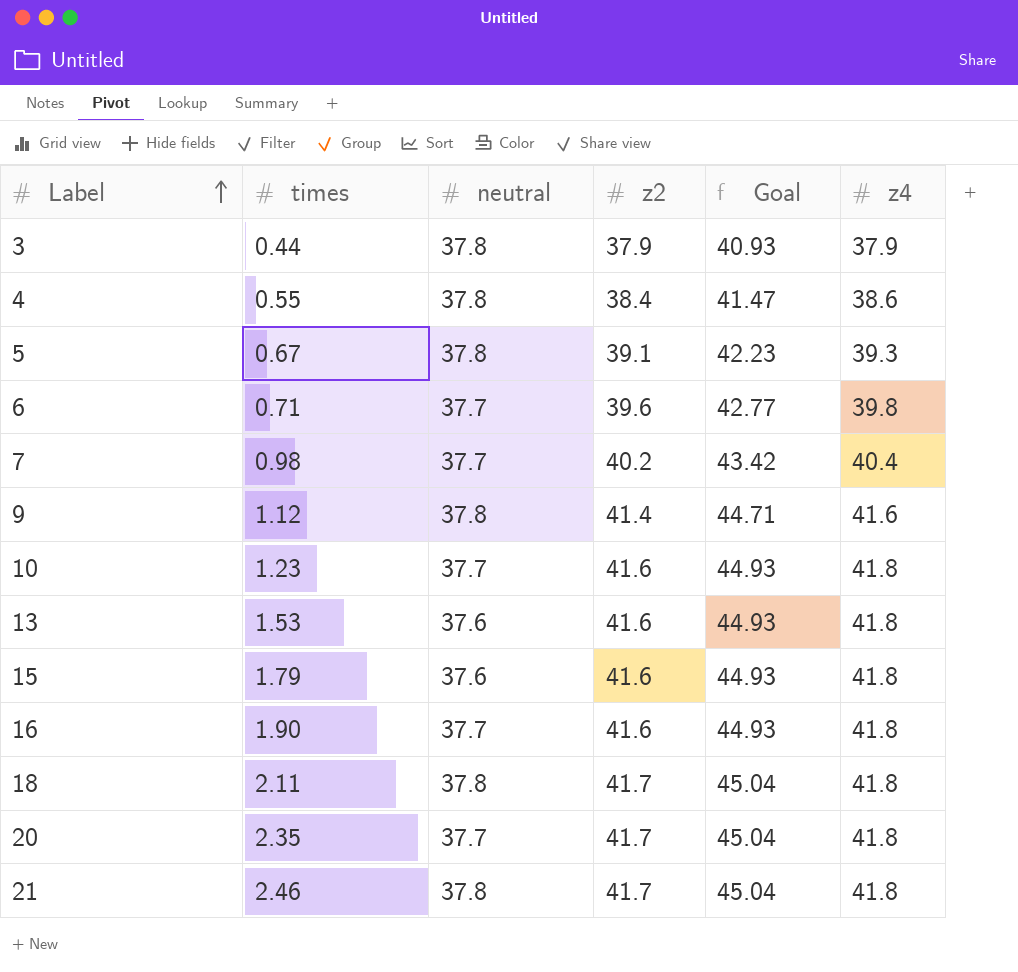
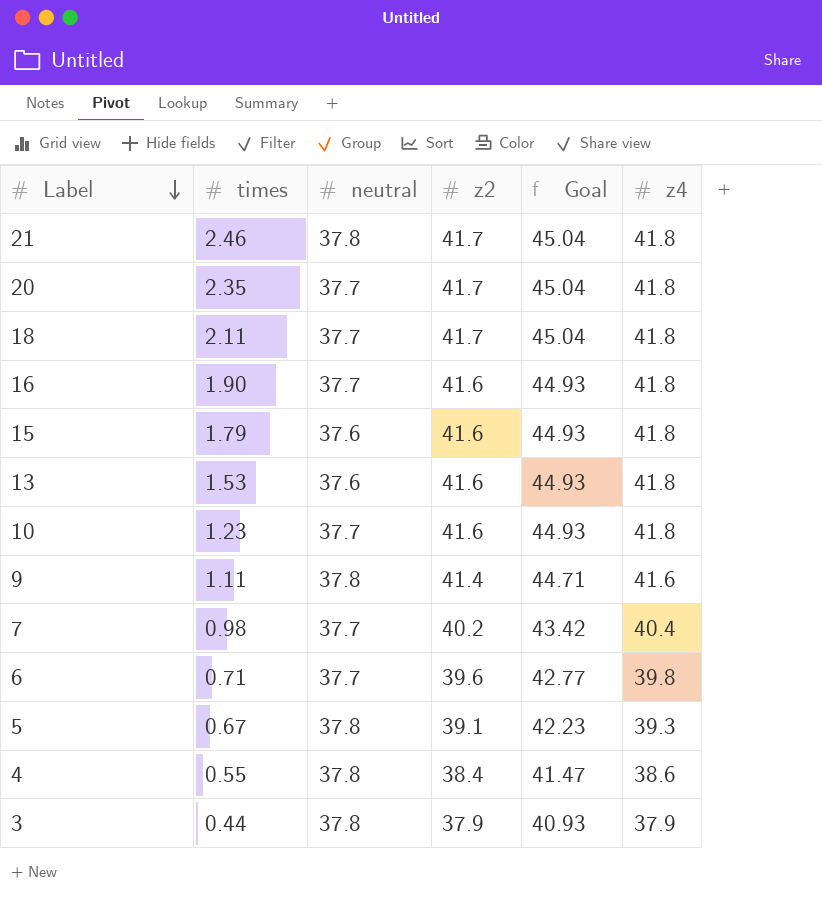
row order: Label ascending -> Label descending
18 | neutral: 37.8 -> 37.7
9 | times: 1.12 -> 1.11

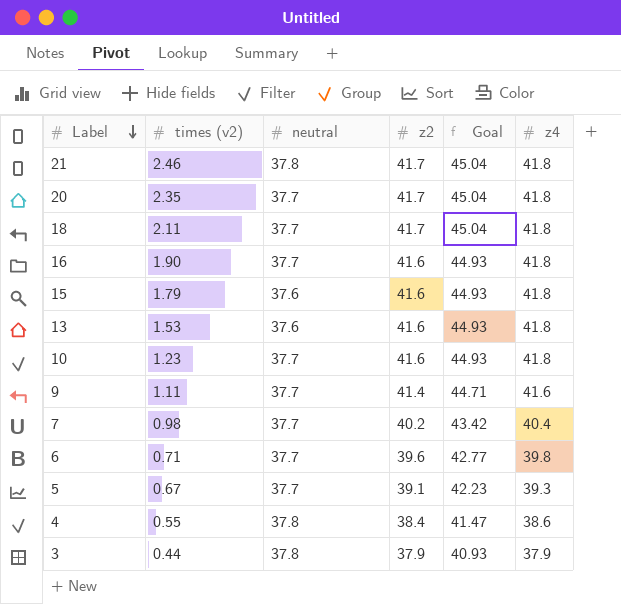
column name: times -> times (v2)
9 | neutral: 37.8 -> 37.7
5 | neutral: 37.8 -> 37.7

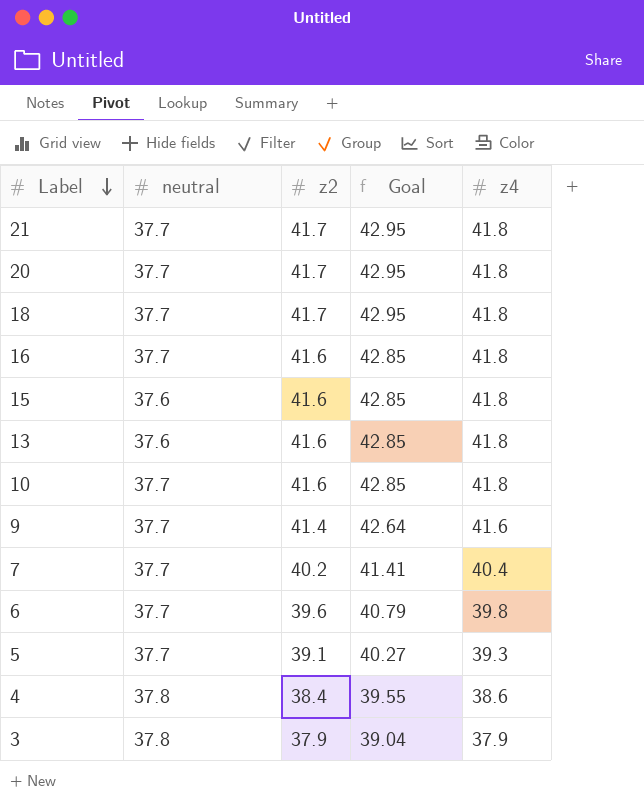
column times (v2) | position: 2 -> none
column Goal | formula: [z2] * 1.08 -> [z2] * 1.03
21 | neutral: 37.8 -> 37.7

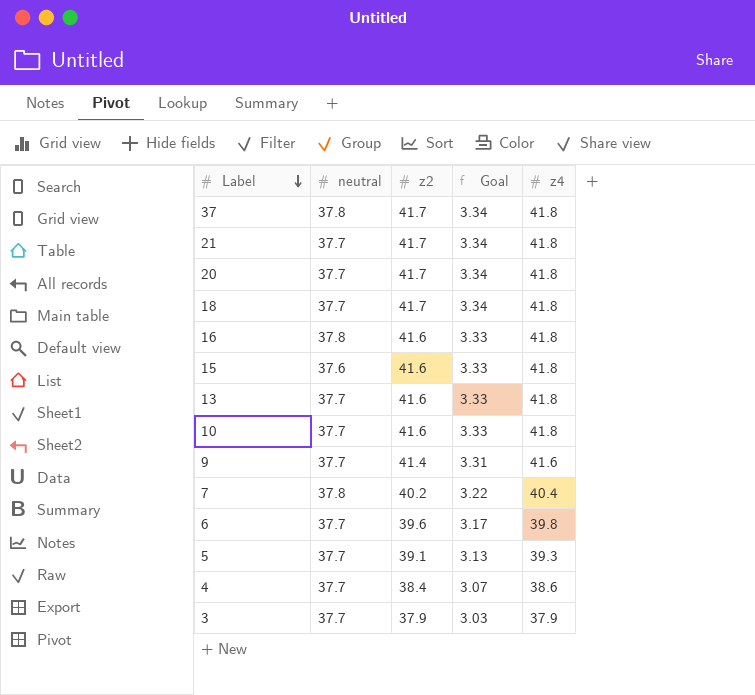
column Goal | formula: [z2] * 1.03 -> [z2] * 0.08
row 37: none -> 37.8 | 41.7 | 3.34 | 41.8
16 | neutral: 37.7 -> 37.8
13 | neutral: 37.6 -> 37.7
7 | neutral: 37.7 -> 37.8
4 | neutral: 37.8 -> 37.7
3 | neutral: 37.8 -> 37.7

